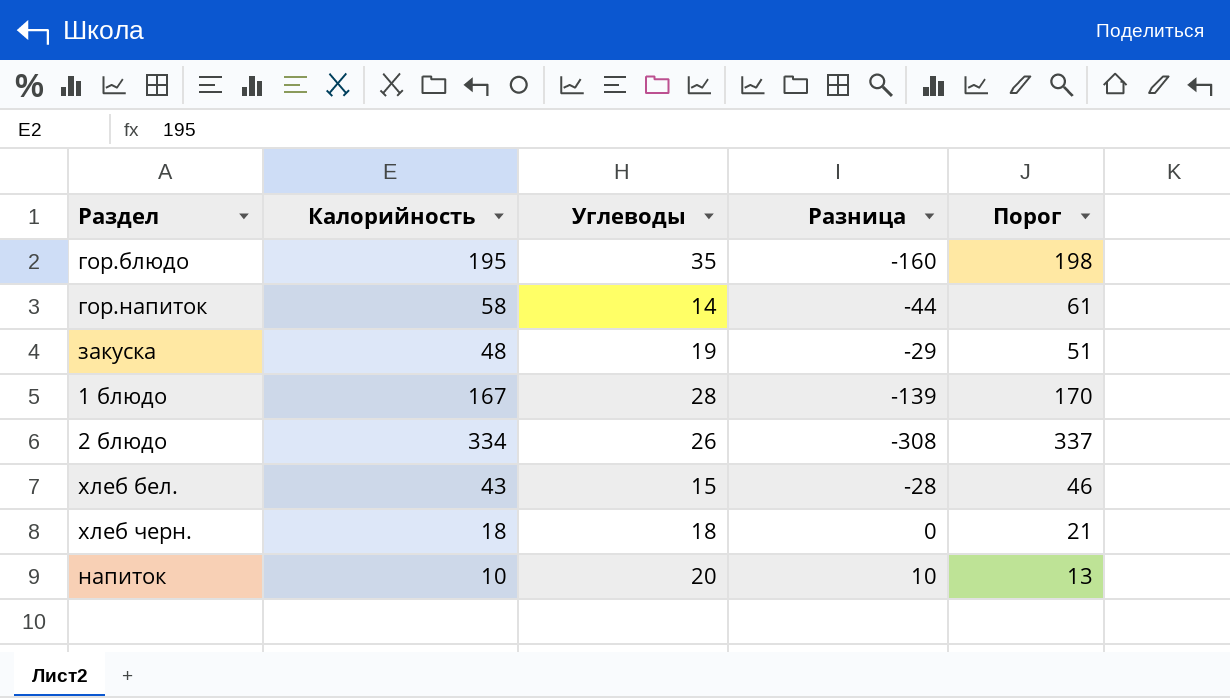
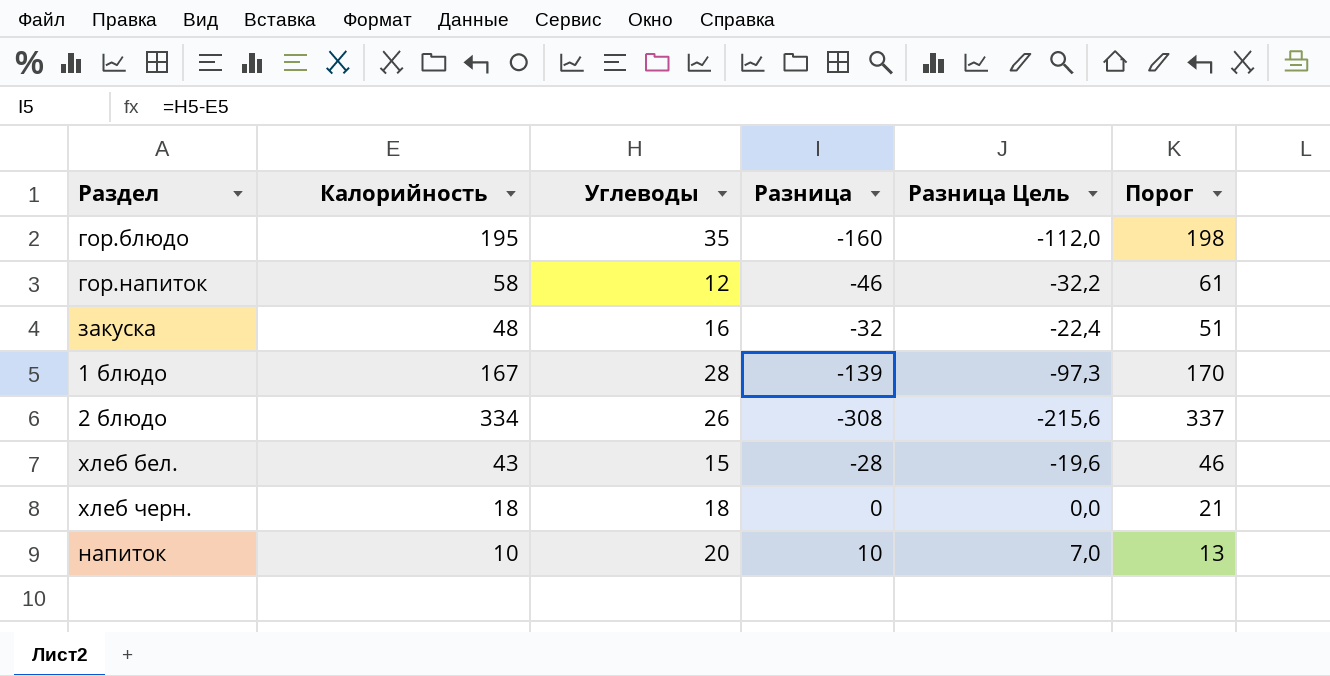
column Разница Цель | formula: none -> [Разница] * 0,7
гор.напиток | Углеводы: 14 -> 12
гор.напиток | Разница: -44 -> -46
закуска | Углеводы: 19 -> 16
закуска | Разница: -29 -> -32

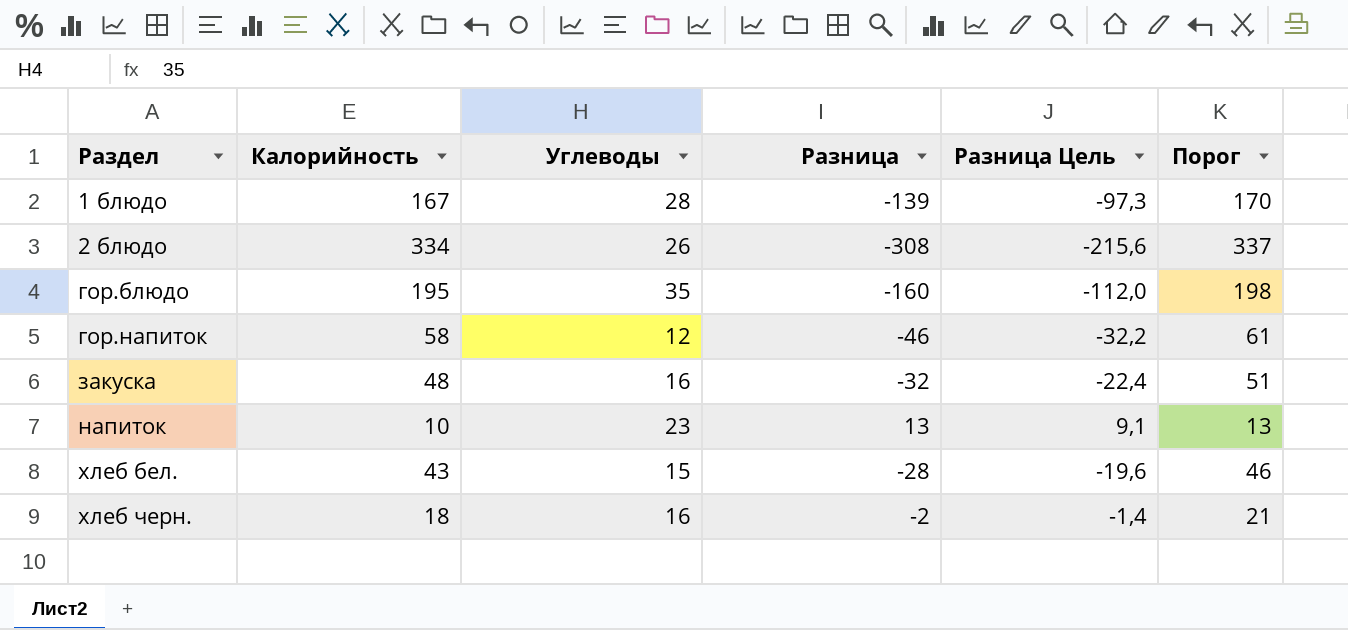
row order: none -> Раздел ascending
напиток | Углеводы: 20 -> 23
напиток | Разница: 10 -> 13
напиток | Разница Цель: 7,0 -> 9,1
хлеб черн. | Углеводы: 18 -> 16
хлеб черн. | Разница: 0 -> -2
хлеб черн. | Разница Цель: 0,0 -> -1,4

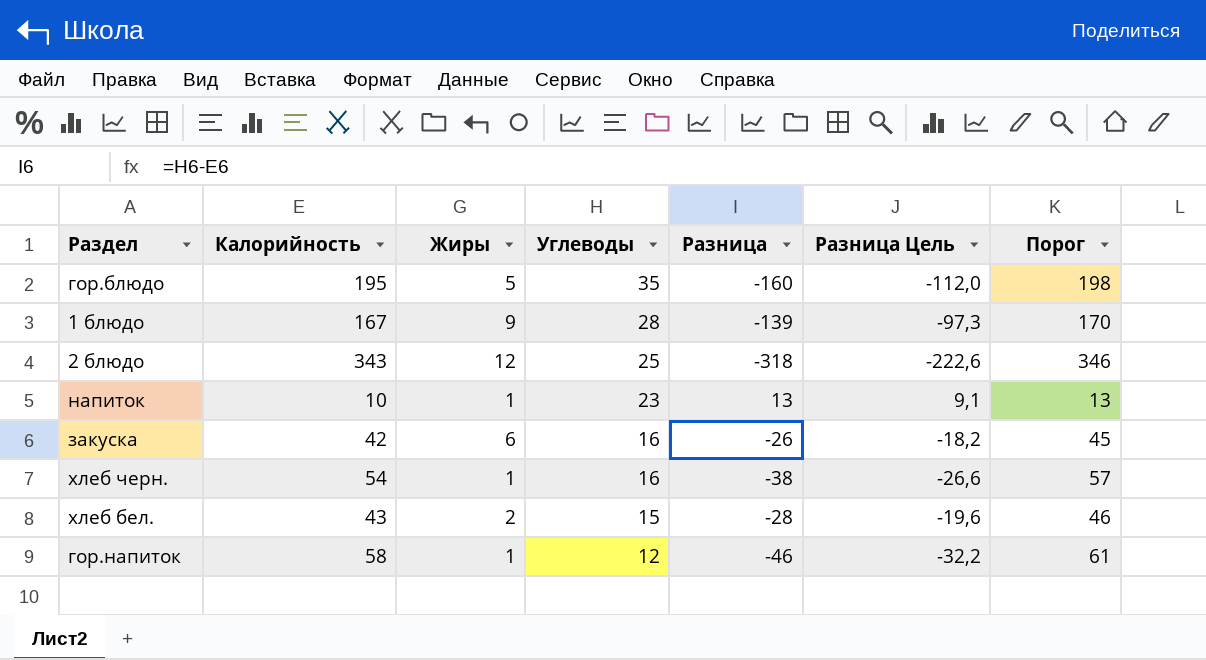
row order: Раздел ascending -> Углеводы descending
column Жиры | position: none -> 3
2 блюдо | Калорийность: 334 -> 343
2 блюдо | Углеводы: 26 -> 25
2 блюдо | Разница: -308 -> -318
2 блюдо | Разница Цель: -215,6 -> -222,6
2 блюдо | Порог: 337 -> 346
закуска | Калорийность: 48 -> 42
закуска | Разница: -32 -> -26
закуска | Разница Цель: -22,4 -> -18,2
закуска | Порог: 51 -> 45
хлеб черн. | Калорийность: 18 -> 54
хлеб черн. | Разница: -2 -> -38
хлеб черн. | Разница Цель: -1,4 -> -26,6
хлеб черн. | Порог: 21 -> 57

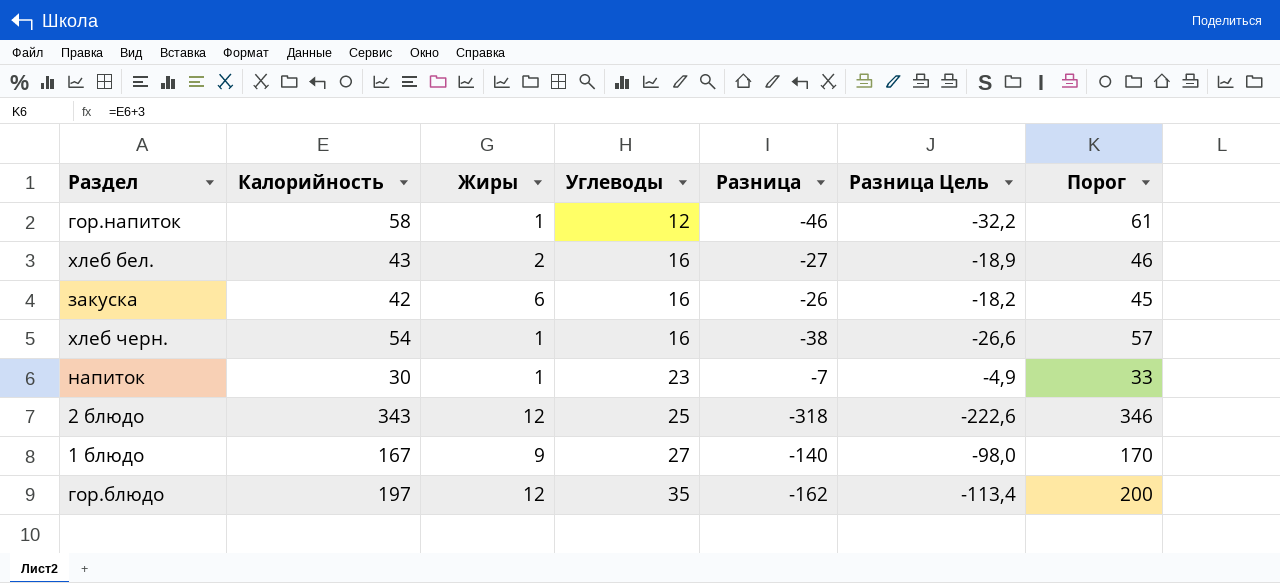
row order: Углеводы descending -> Углеводы ascending
хлеб бел. | Углеводы: 15 -> 16
хлеб бел. | Разница: -28 -> -27
хлеб бел. | Разница Цель: -19,6 -> -18,9
напиток | Калорийность: 10 -> 30
напиток | Разница: 13 -> -7
напиток | Разница Цель: 9,1 -> -4,9
напиток | Порог: 13 -> 33
1 блюдо | Углеводы: 28 -> 27
1 блюдо | Разница: -139 -> -140
1 блюдо | Разница Цель: -97,3 -> -98,0
гор.блюдо | Калорийность: 195 -> 197
гор.блюдо | Жиры: 5 -> 12
гор.блюдо | Разница: -160 -> -162
гор.блюдо | Разница Цель: -112,0 -> -113,4
гор.блюдо | Порог: 198 -> 200

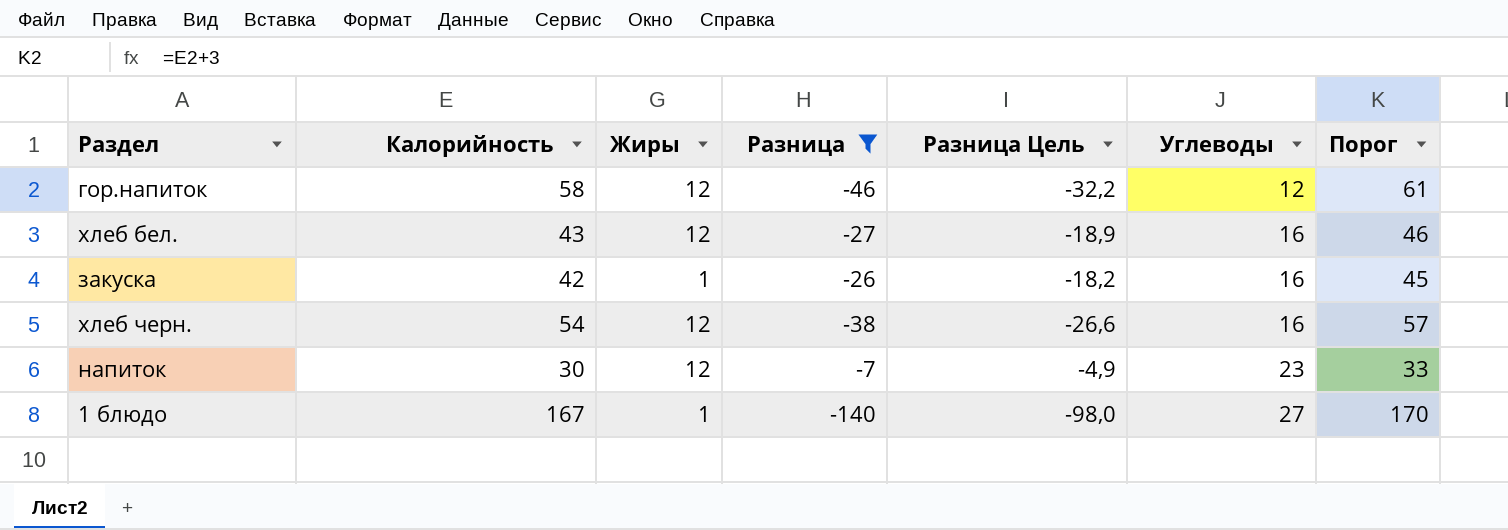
filter: none -> Разница >= -140
column Углеводы | position: 4 -> 6
гор.напиток | Жиры: 1 -> 12
хлеб бел. | Жиры: 2 -> 12
закуска | Жиры: 6 -> 1
хлеб черн. | Жиры: 1 -> 12
напиток | Жиры: 1 -> 12
1 блюдо | Жиры: 9 -> 1

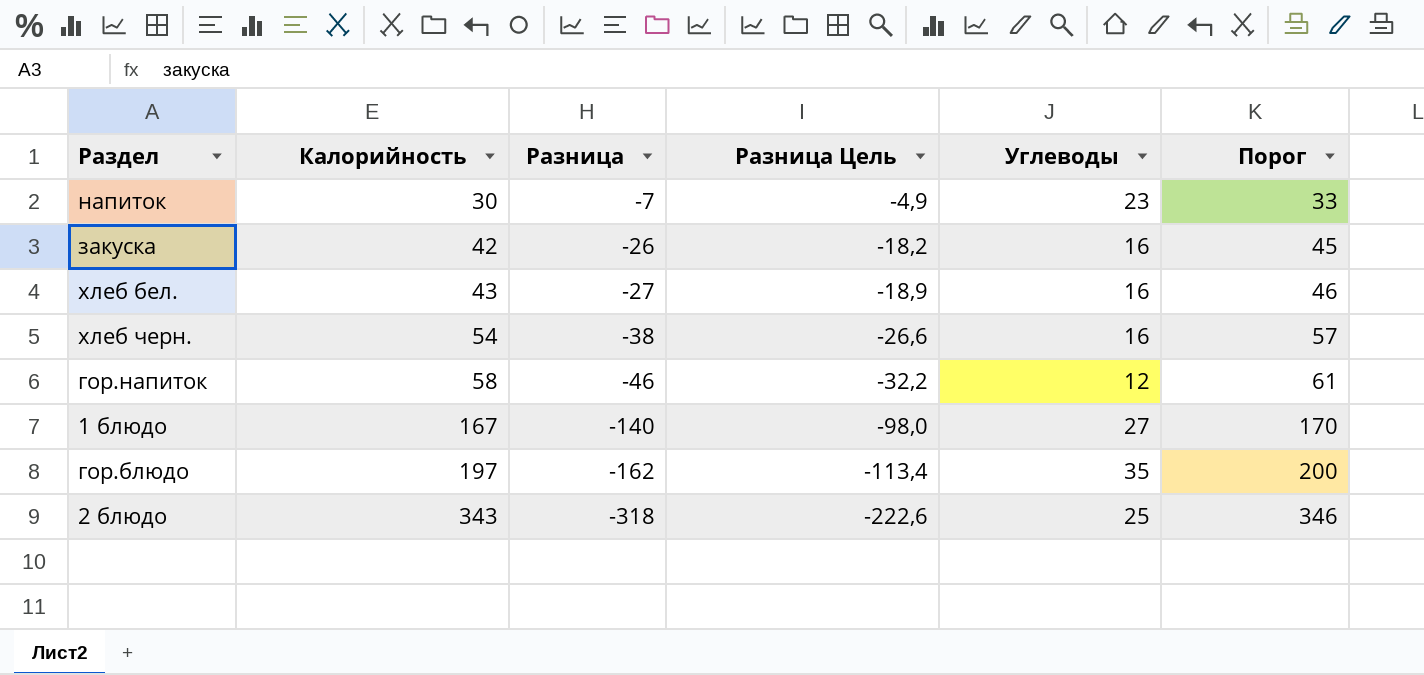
filter: Разница >= -140 -> none
row order: Углеводы ascending -> Калорийность ascending
column Жиры | position: 3 -> none

